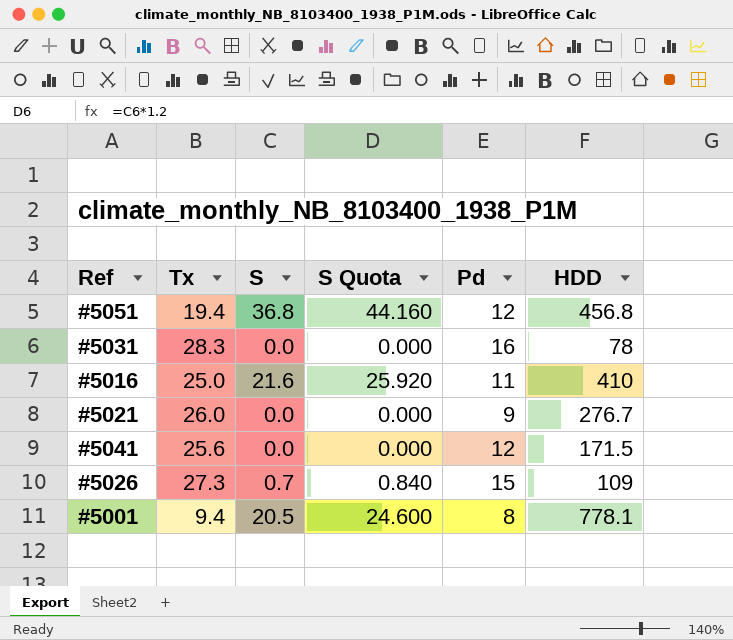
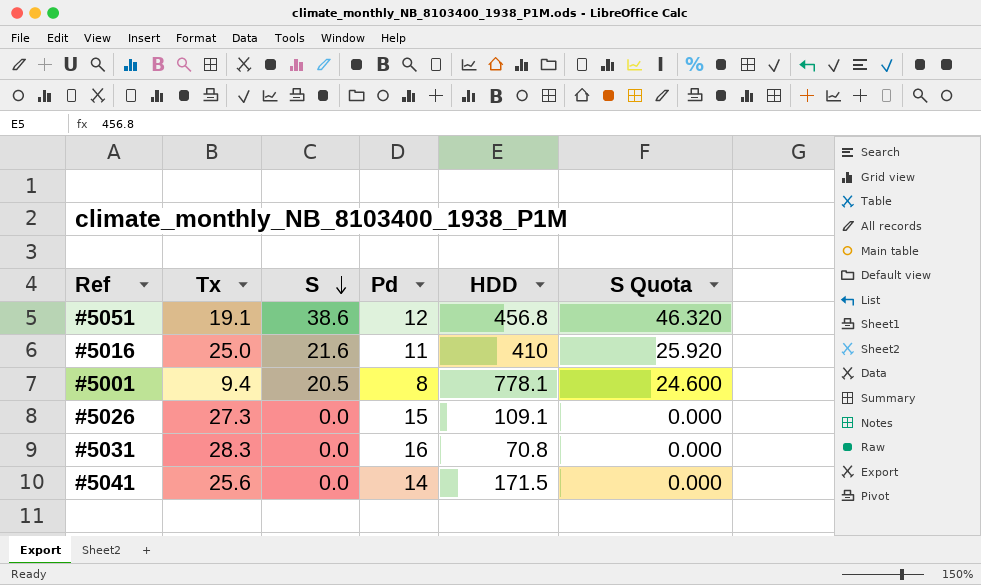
row order: none -> S descending
column S Quota | position: 4 -> 6
row #5021: 26.0 | 0.0 | 0.000 | 9 | 276.7 -> none
#5051 | Tx: 19.4 -> 19.1
#5051 | S: 36.8 -> 38.6
#5051 | S Quota: 44.160 -> 46.320
#5026 | S: 0.7 -> 0.0
#5026 | HDD: 109 -> 109.1
#5026 | S Quota: 0.840 -> 0.000
#5031 | HDD: 78 -> 70.8
#5041 | Pd: 12 -> 14

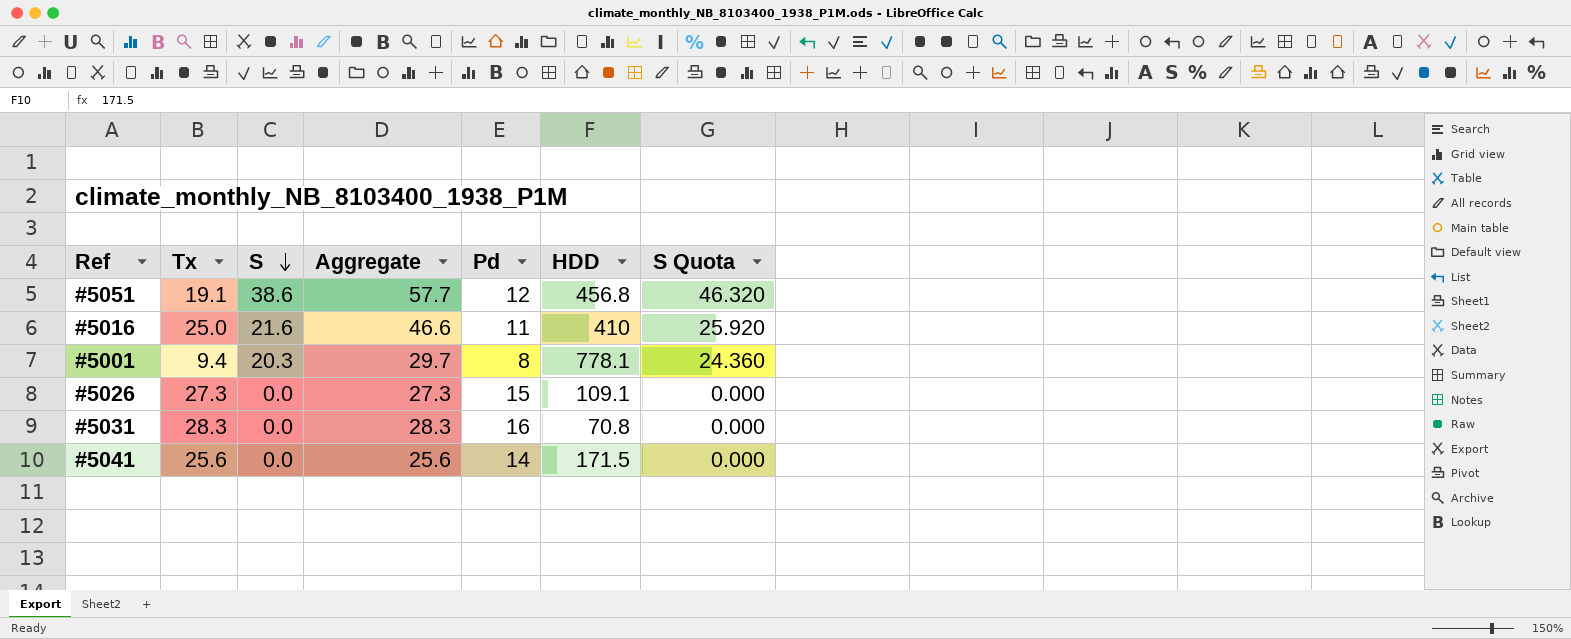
column Aggregate | formula: none -> [Tx] + [S]
#5001 | S: 20.5 -> 20.3
#5001 | S Quota: 24.600 -> 24.360

